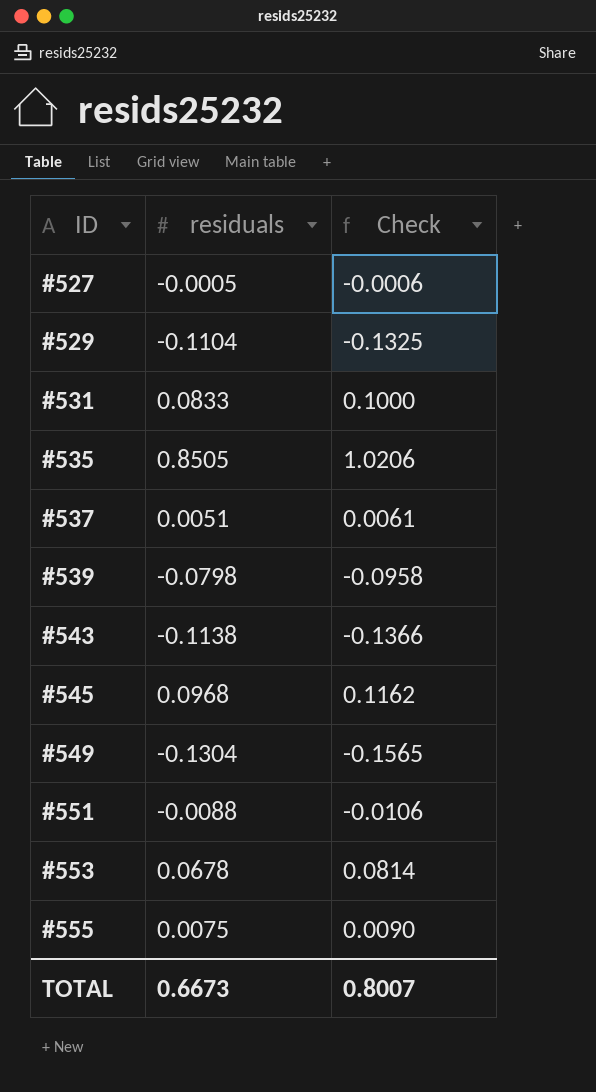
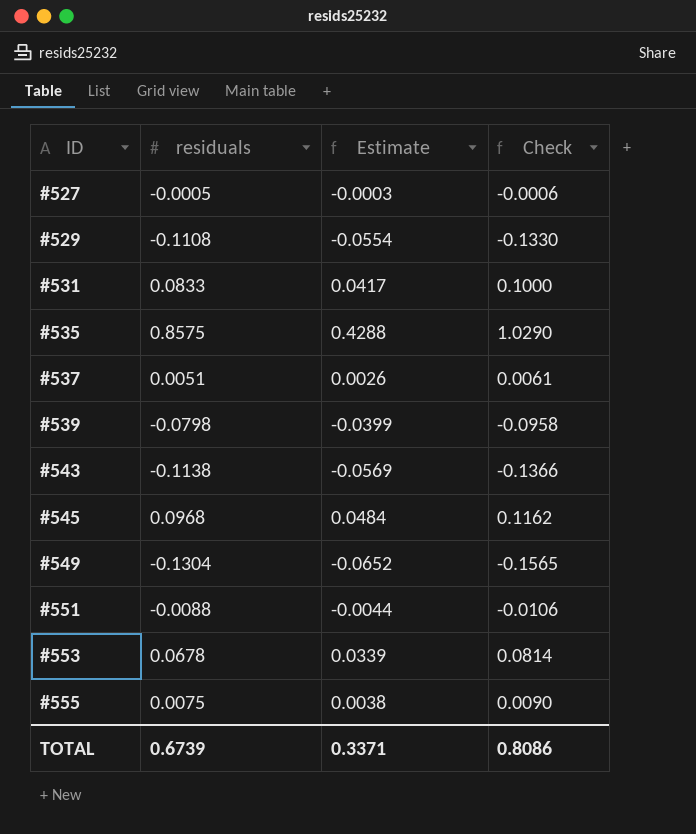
column Estimate | formula: none -> [residuals] * 0.5
#529 | residuals: -0.1104 -> -0.1108
#529 | Check: -0.1325 -> -0.1330
#535 | residuals: 0.8505 -> 0.8575
#535 | Check: 1.0206 -> 1.0290
TOTAL | residuals: 0.6673 -> 0.6739
TOTAL | Check: 0.8007 -> 0.8086

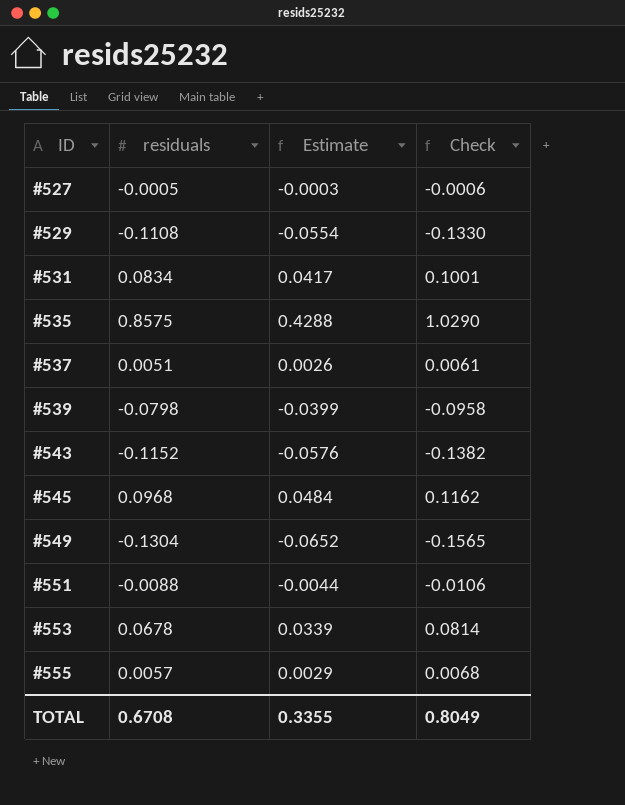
#531 | residuals: 0.0833 -> 0.0834
#531 | Check: 0.1000 -> 0.1001
#543 | residuals: -0.1138 -> -0.1152
#543 | Estimate: -0.0569 -> -0.0576
#543 | Check: -0.1366 -> -0.1382
#555 | residuals: 0.0075 -> 0.0057
#555 | Estimate: 0.0038 -> 0.0029
#555 | Check: 0.0090 -> 0.0068
TOTAL | residuals: 0.6739 -> 0.6708
TOTAL | Estimate: 0.3371 -> 0.3355
TOTAL | Check: 0.8086 -> 0.8049

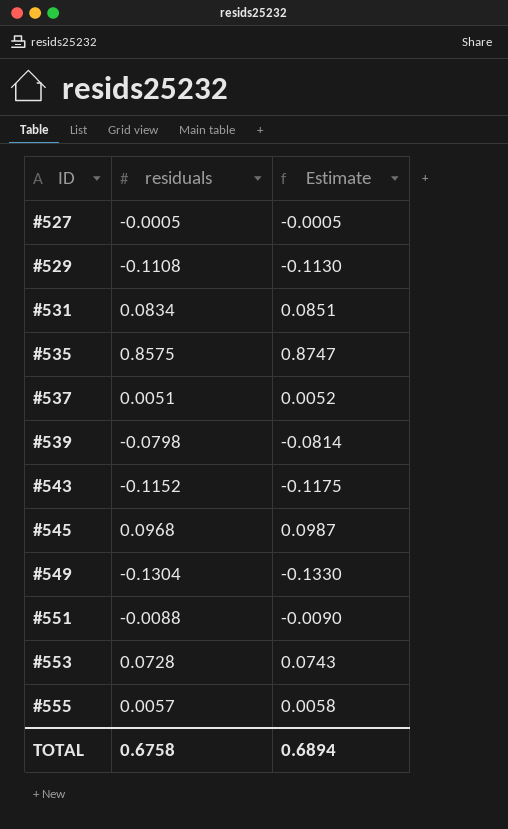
column Check | formula: [residuals] * 1.2 -> none
column Estimate | formula: [residuals] * 0.5 -> [residuals] * 1.02
#553 | residuals: 0.0678 -> 0.0728
TOTAL | residuals: 0.6708 -> 0.6758
TOTAL | Estimate: 0.3355 -> 0.6894

